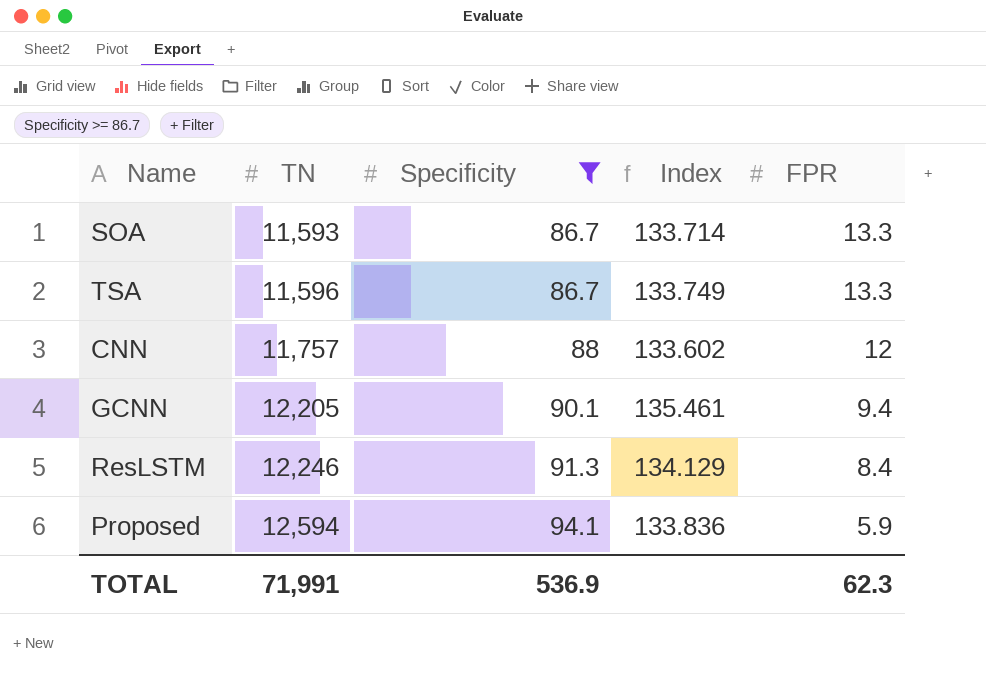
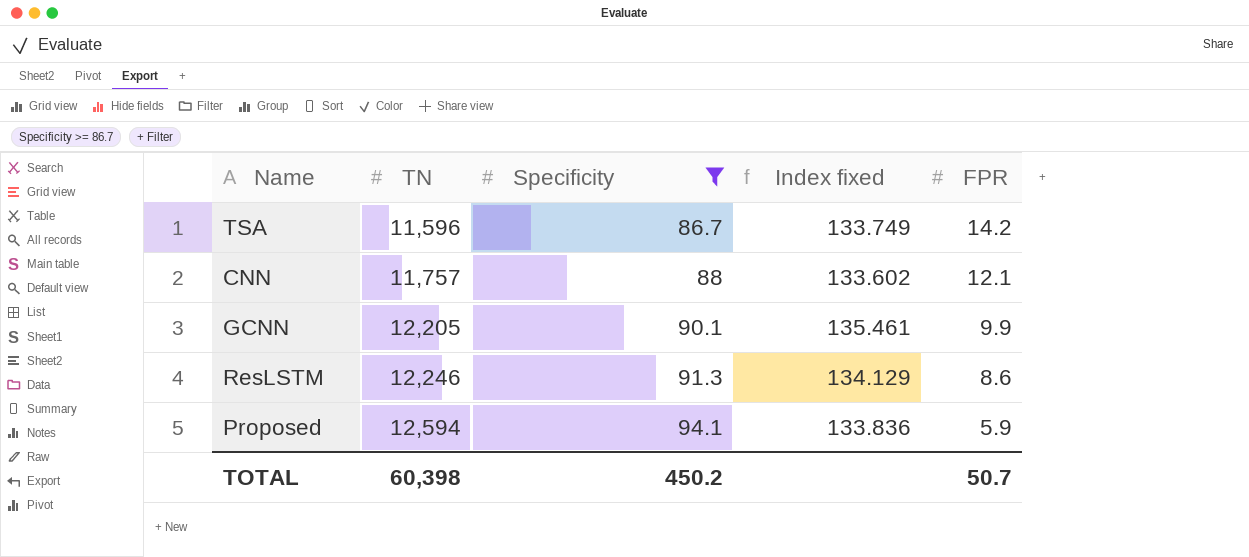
column name: Index -> Index fixed
row SOA: 11,593 | 86.7 | 133.714 | 13.3 -> none
TSA | FPR: 13.3 -> 14.2
CNN | FPR: 12 -> 12.1
GCNN | FPR: 9.4 -> 9.9
ResLSTM | FPR: 8.4 -> 8.6
TOTAL | TN: 71,991 -> 60,398
TOTAL | Specificity: 536.9 -> 450.2
TOTAL | FPR: 62.3 -> 50.7

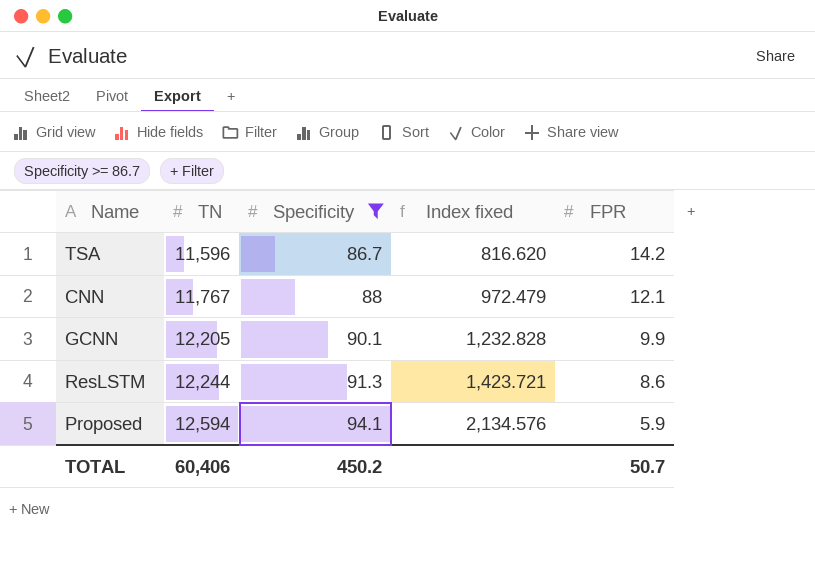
column Index fixed | formula: [TN] / [Specificity] -> [TN] / [FPR]
CNN | TN: 11,757 -> 11,767
ResLSTM | TN: 12,246 -> 12,244
TOTAL | TN: 60,398 -> 60,406

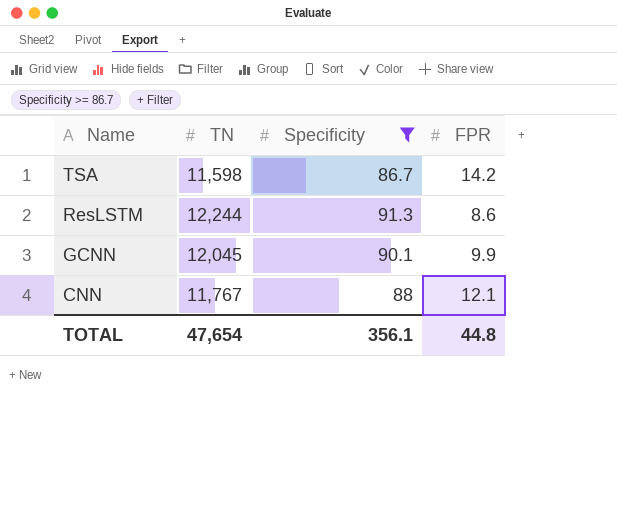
row order: TN ascending -> Name descending
column Index fixed | formula: [TN] / [FPR] -> none
row Proposed: 12,594 | 94.1 | 2,134.576 | 5.9 -> none
TSA | TN: 11,596 -> 11,598
GCNN | TN: 12,205 -> 12,045
TOTAL | TN: 60,406 -> 47,654
TOTAL | Specificity: 450.2 -> 356.1
TOTAL | FPR: 50.7 -> 44.8

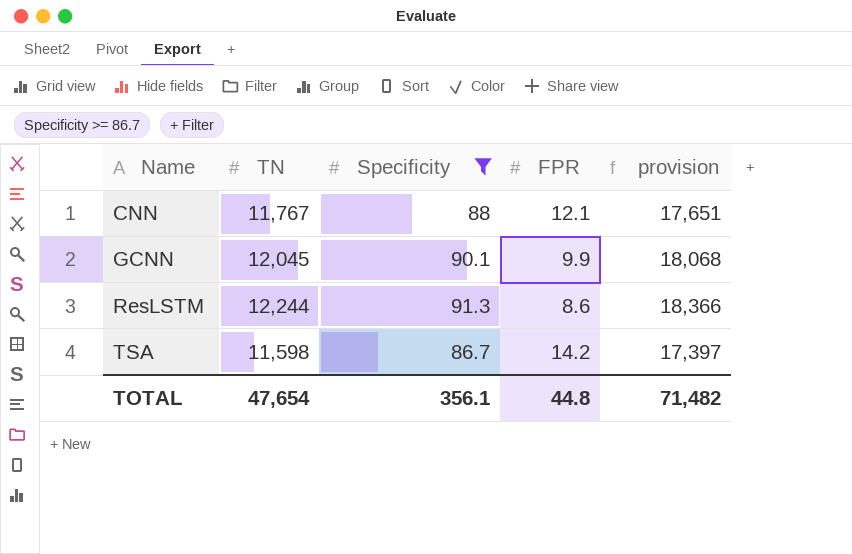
row order: Name descending -> Name ascending
column provision | formula: none -> [TN] * 1.5

